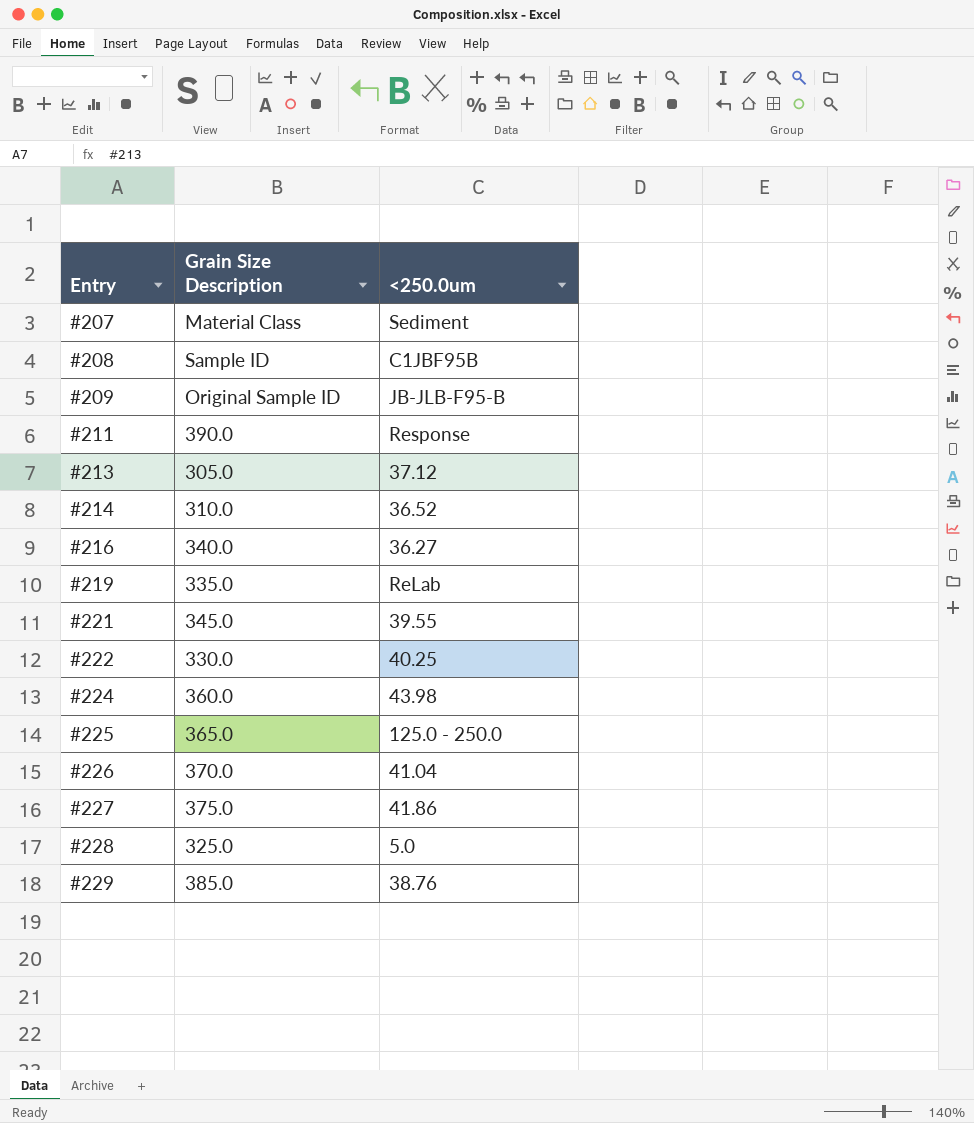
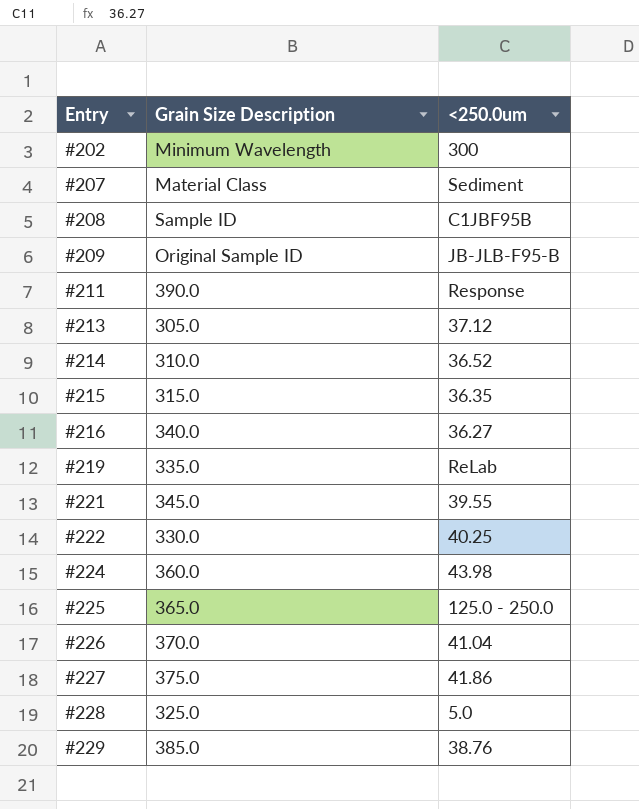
row #202: none -> Minimum Wavelength | 300
row #215: none -> 315.0 | 36.35

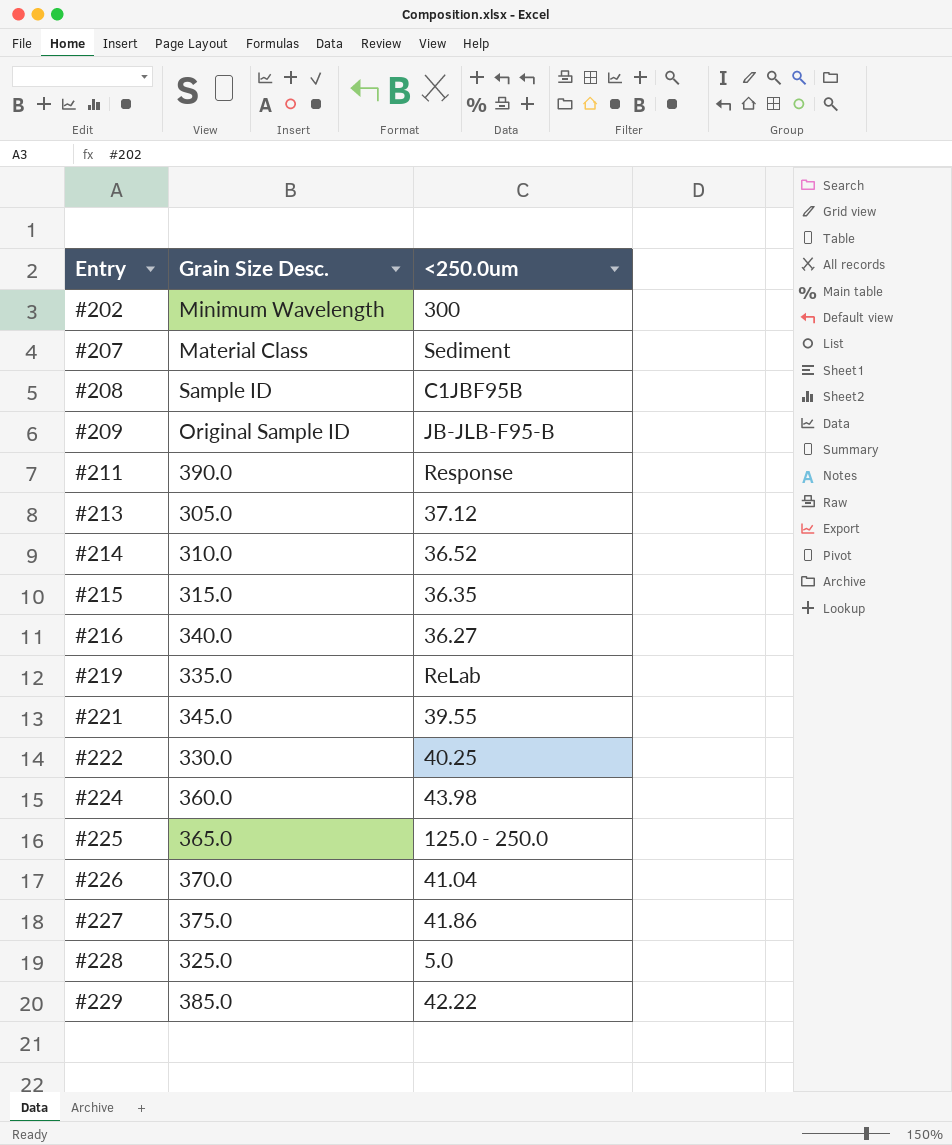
column name: Grain Size Description -> Grain Size Desc.
#229 | <250.0um: 38.76 -> 42.22

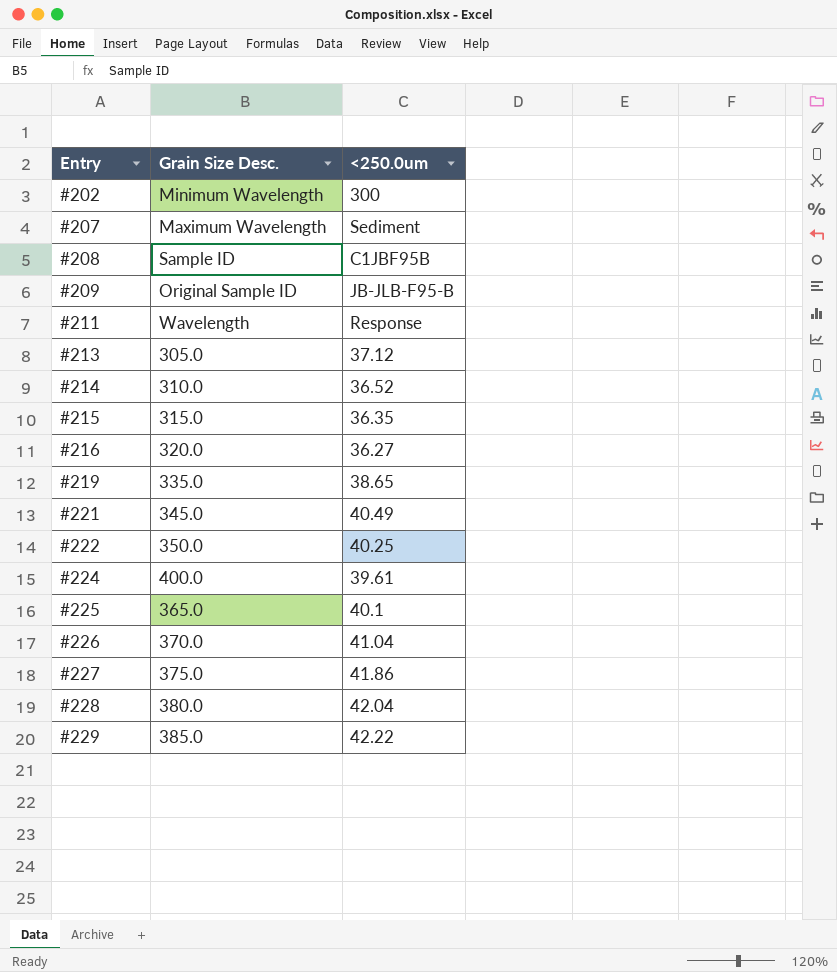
#207 | Grain Size Desc.: Material Class -> Maximum Wavelength
#211 | Grain Size Desc.: 390.0 -> Wavelength
#216 | Grain Size Desc.: 340.0 -> 320.0
#219 | <250.0um: ReLab -> 38.65
#221 | <250.0um: 39.55 -> 40.49
#222 | Grain Size Desc.: 330.0 -> 350.0
#224 | Grain Size Desc.: 360.0 -> 400.0
#224 | <250.0um: 43.98 -> 39.61
#225 | <250.0um: 125.0 - 250.0 -> 40.1
#228 | Grain Size Desc.: 325.0 -> 380.0
#228 | <250.0um: 5.0 -> 42.04

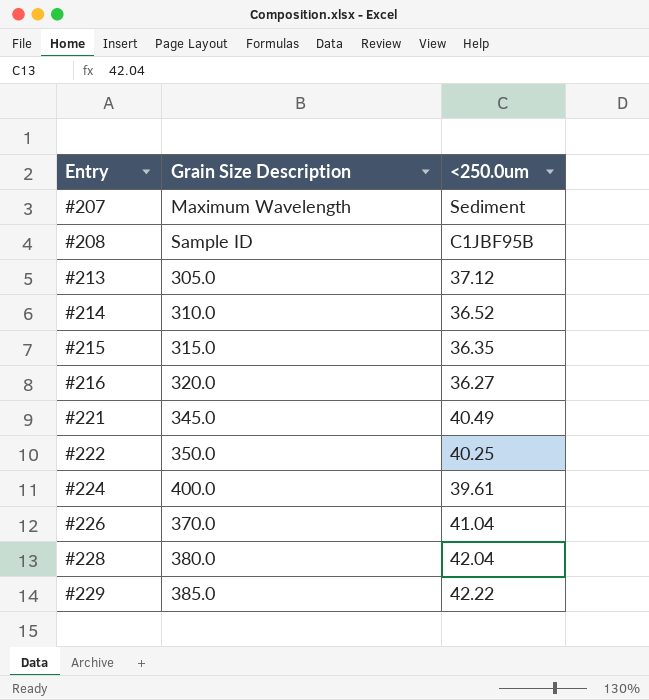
column name: Grain Size Desc. -> Grain Size Description
row #202: Minimum Wavelength | 300 -> none
row #209: Original Sample ID | JB-JLB-F95-B -> none
row #211: Wavelength | Response -> none
row #219: 335.0 | 38.65 -> none
row #225: 365.0 | 40.1 -> none
row #227: 375.0 | 41.86 -> none

